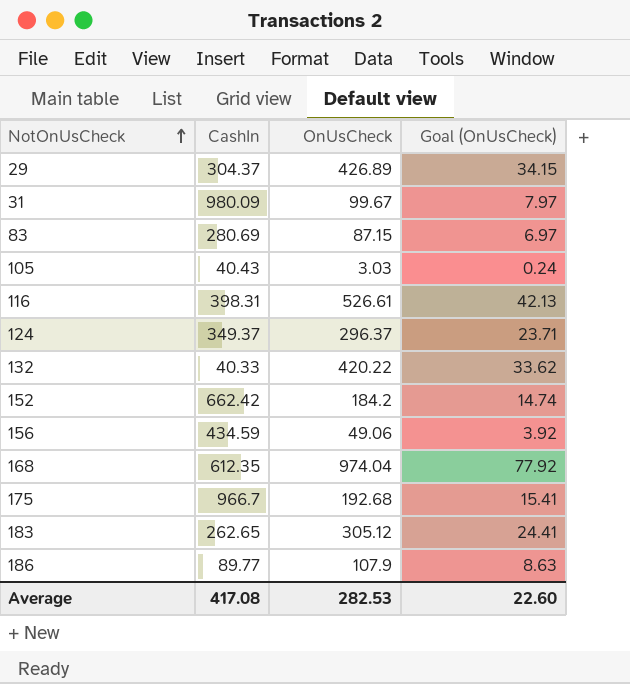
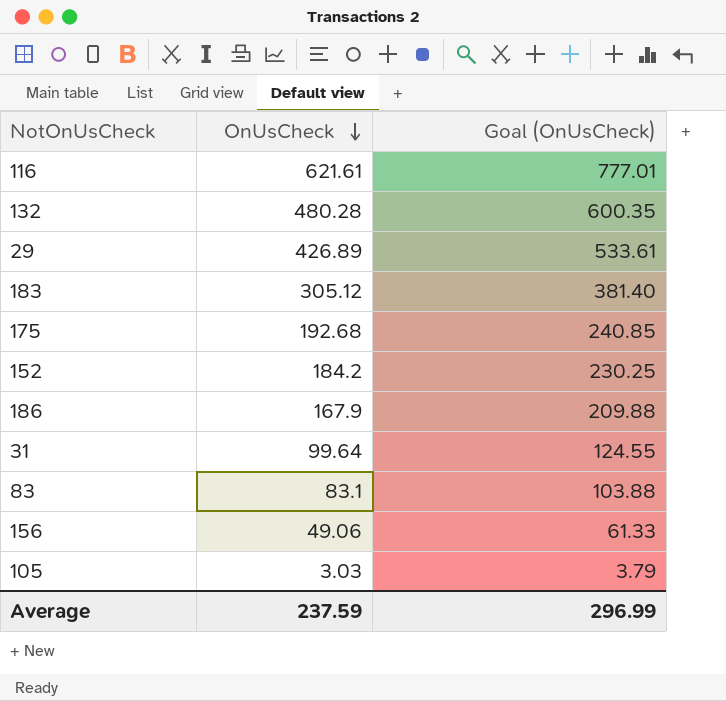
row order: NotOnUsCheck ascending -> OnUsCheck descending
column CashIn | position: 2 -> none
column Goal (OnUsCheck) | formula: [OnUsCheck] * 0.08 -> [OnUsCheck] * 1.25
row 124: 349.37 | 296.37 | 23.71 -> none
row 168: 612.35 | 974.04 | 77.92 -> none
116 | OnUsCheck: 526.61 -> 621.61
132 | OnUsCheck: 420.22 -> 480.28
186 | OnUsCheck: 107.9 -> 167.9
31 | OnUsCheck: 99.67 -> 99.64
83 | OnUsCheck: 87.15 -> 83.1
Average | OnUsCheck: 282.53 -> 237.59
Average | Goal (OnUsCheck): 22.60 -> 296.99

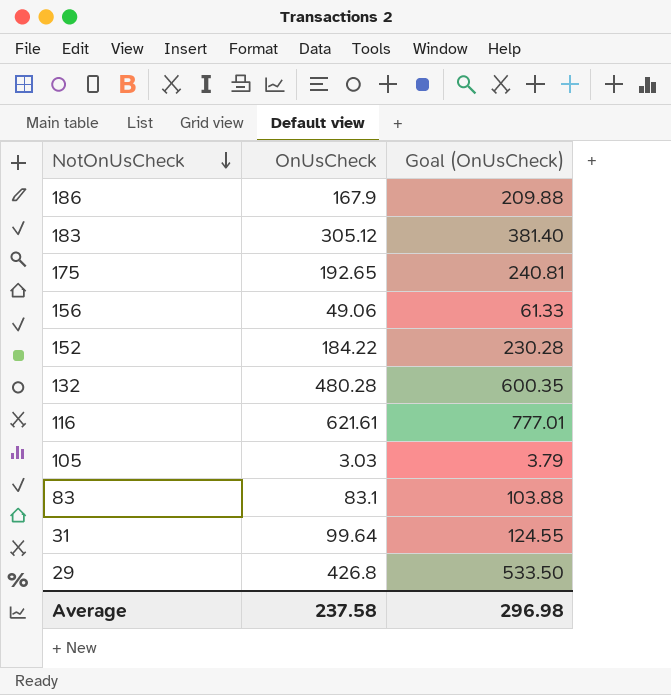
row order: OnUsCheck descending -> NotOnUsCheck descending
175 | OnUsCheck: 192.68 -> 192.65
175 | Goal (OnUsCheck): 240.85 -> 240.81
152 | OnUsCheck: 184.2 -> 184.22
152 | Goal (OnUsCheck): 230.25 -> 230.28
29 | OnUsCheck: 426.89 -> 426.8
29 | Goal (OnUsCheck): 533.61 -> 533.50
Average | OnUsCheck: 237.59 -> 237.58
Average | Goal (OnUsCheck): 296.99 -> 296.98

